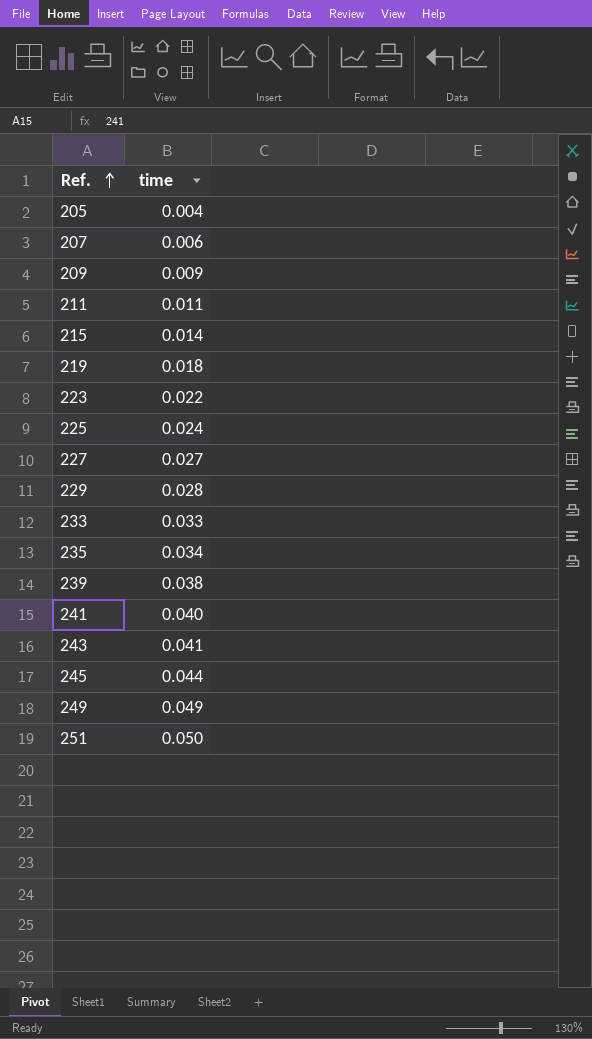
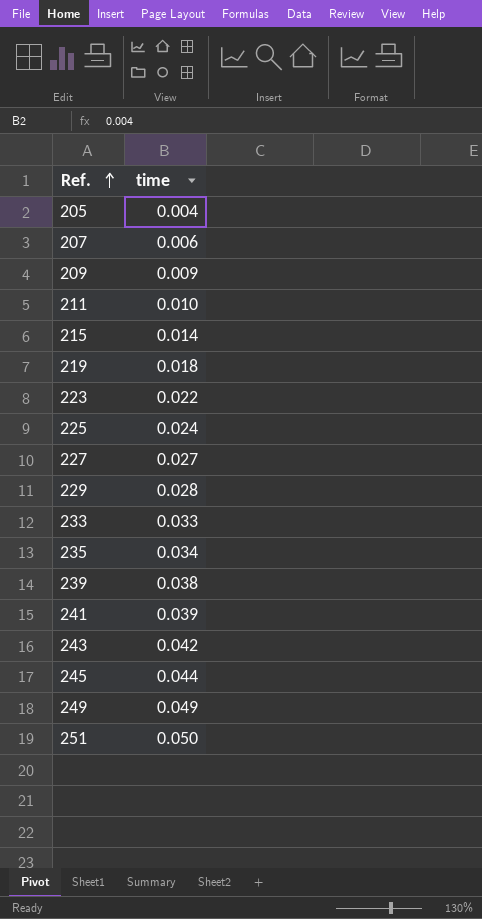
211 | time: 0.011 -> 0.010
241 | time: 0.040 -> 0.039
243 | time: 0.041 -> 0.042

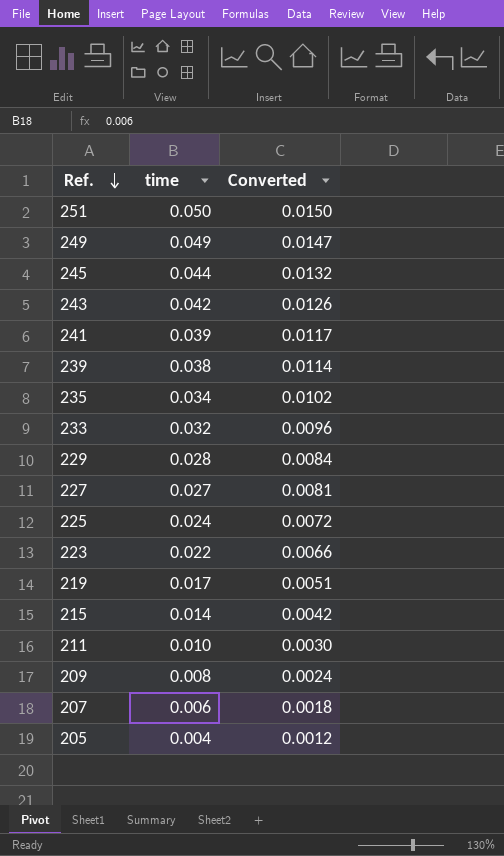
row order: Ref. ascending -> Ref. descending
column Converted | formula: none -> [time] * 0.3
233 | time: 0.033 -> 0.032
219 | time: 0.018 -> 0.017
209 | time: 0.009 -> 0.008

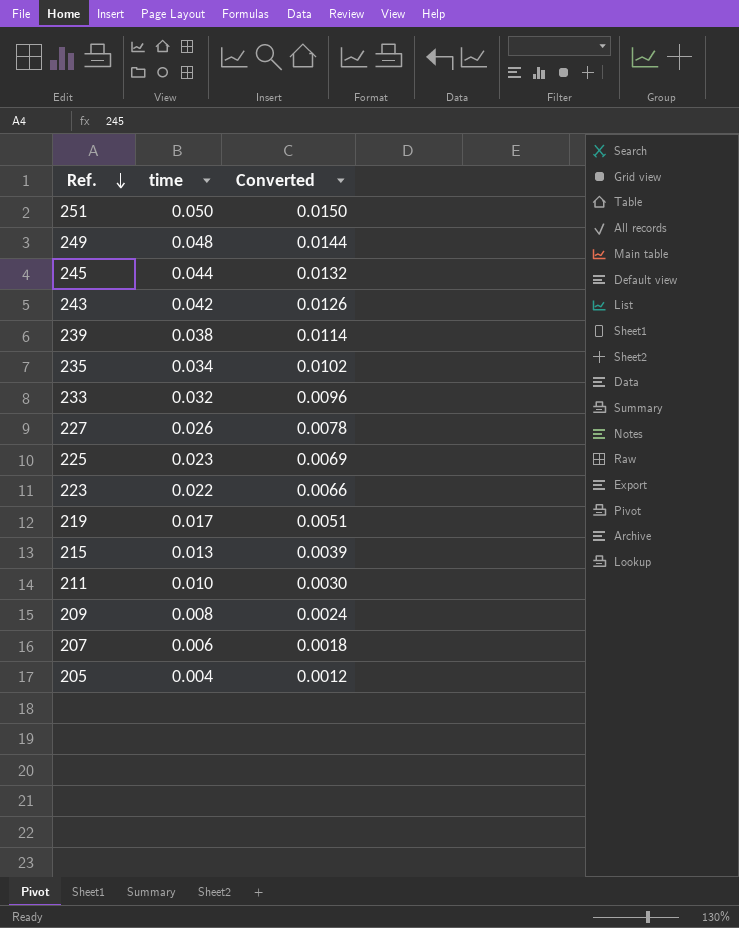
row 241: 0.039 | 0.0117 -> none
row 229: 0.028 | 0.0084 -> none
249 | time: 0.049 -> 0.048
249 | Converted: 0.0147 -> 0.0144
227 | time: 0.027 -> 0.026
227 | Converted: 0.0081 -> 0.0078
225 | time: 0.024 -> 0.023
225 | Converted: 0.0072 -> 0.0069
215 | time: 0.014 -> 0.013
215 | Converted: 0.0042 -> 0.0039

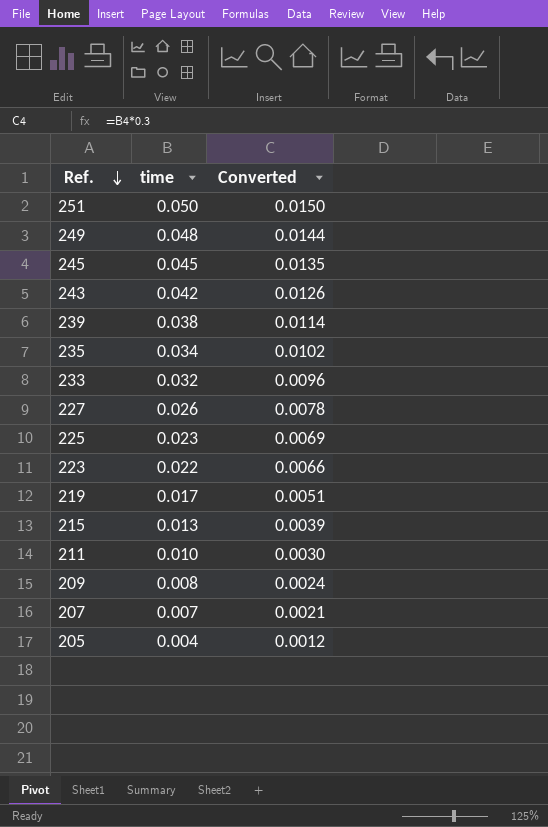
245 | time: 0.044 -> 0.045
245 | Converted: 0.0132 -> 0.0135
207 | time: 0.006 -> 0.007
207 | Converted: 0.0018 -> 0.0021

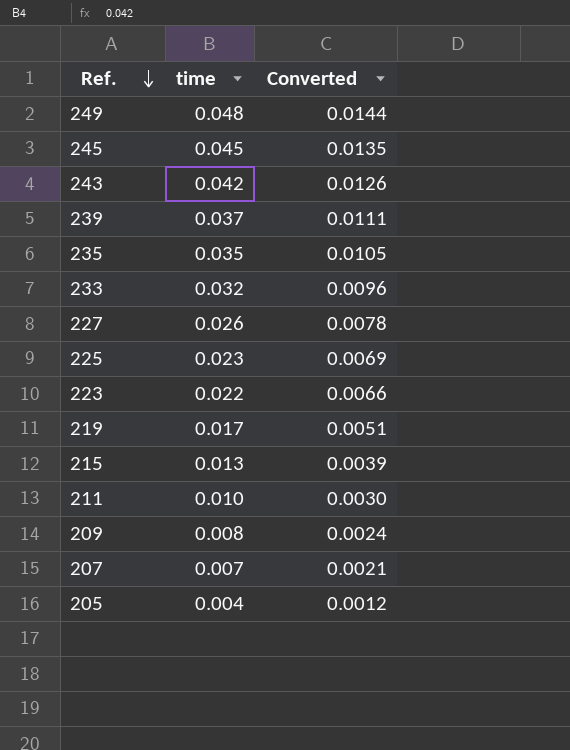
row 251: 0.050 | 0.0150 -> none
239 | time: 0.038 -> 0.037
239 | Converted: 0.0114 -> 0.0111
235 | time: 0.034 -> 0.035
235 | Converted: 0.0102 -> 0.0105

